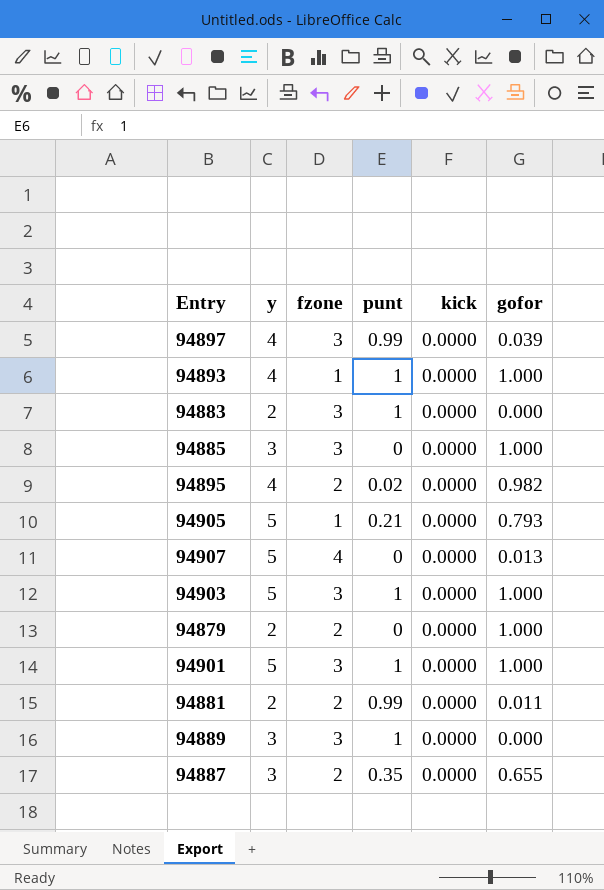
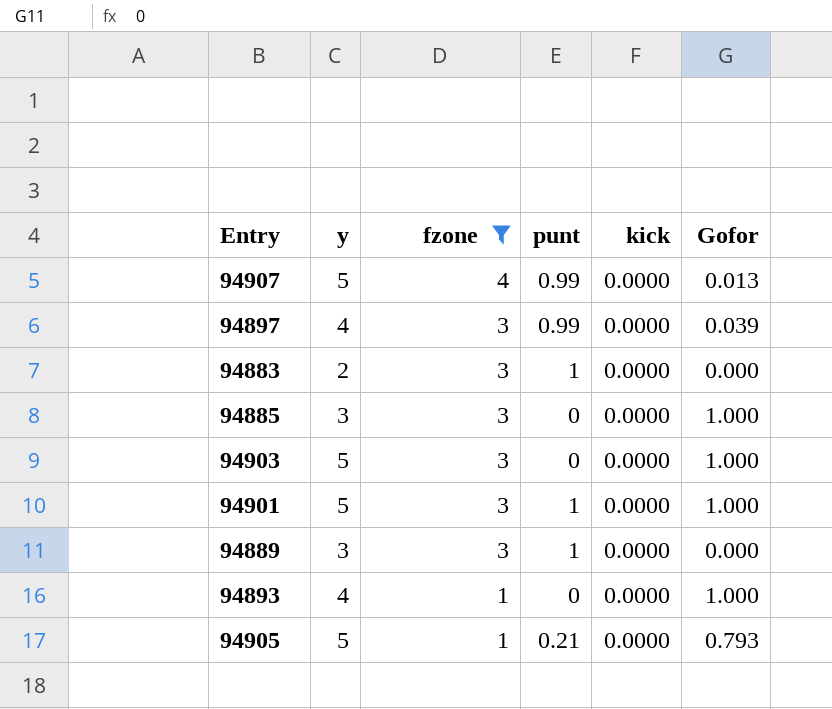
filter: none -> fzone != 2
row order: none -> fzone descending
column name: gofor -> Gofor
94907 | punt: 0 -> 0.99
94903 | punt: 1 -> 0
94893 | punt: 1 -> 0

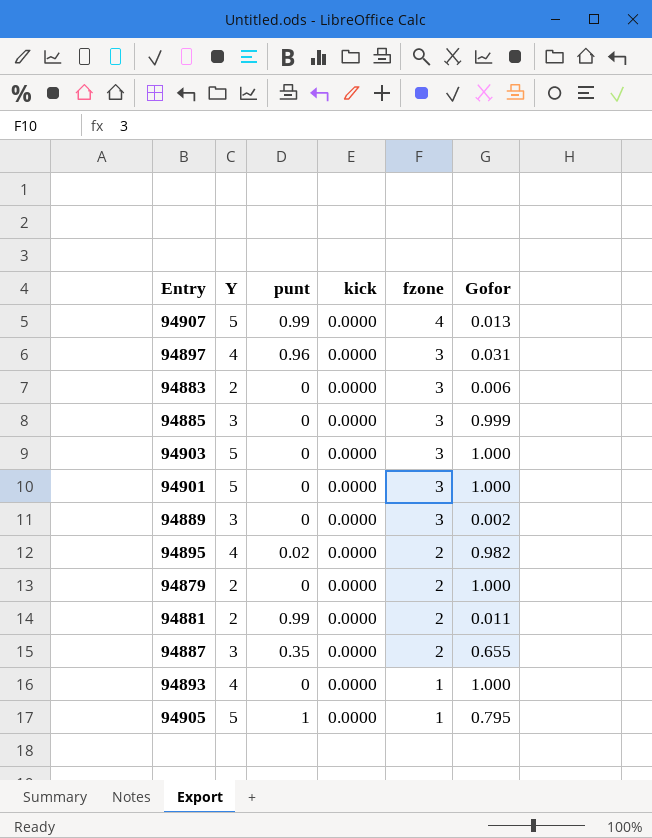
filter: fzone != 2 -> none
column name: y -> Y
column fzone | position: 3 -> 5
94897 | punt: 0.99 -> 0.96
94897 | Gofor: 0.039 -> 0.031
94883 | punt: 1 -> 0
94883 | Gofor: 0.000 -> 0.006
94885 | Gofor: 1.000 -> 0.999
94901 | punt: 1 -> 0
94889 | punt: 1 -> 0
94889 | Gofor: 0.000 -> 0.002
94905 | punt: 0.21 -> 1
94905 | Gofor: 0.793 -> 0.795

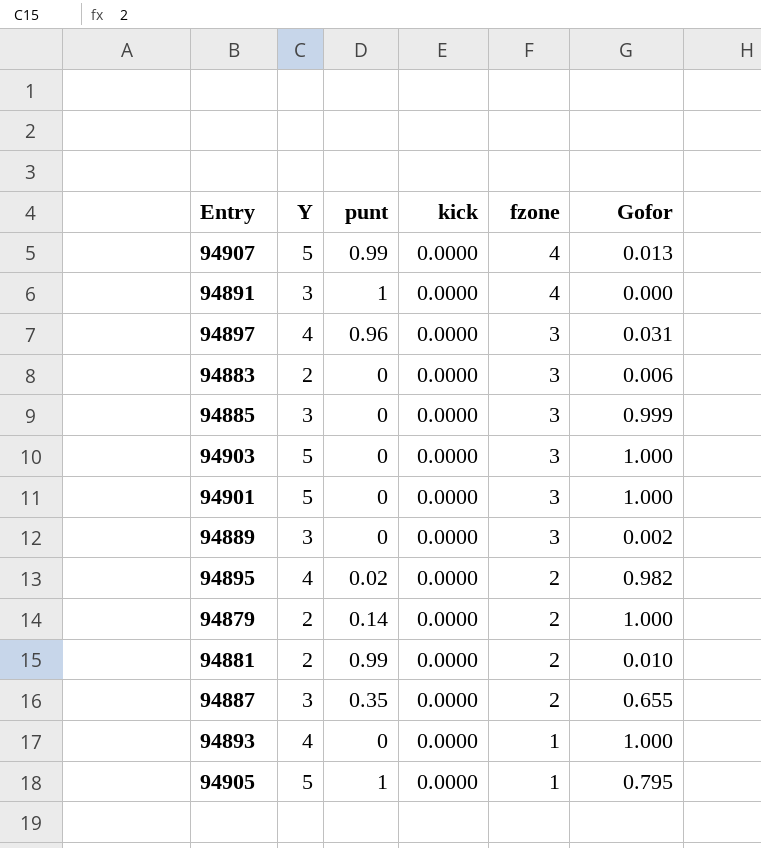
row 94891: none -> 3 | 1 | 0.0000 | 4 | 0.000
94879 | punt: 0 -> 0.14
94881 | Gofor: 0.011 -> 0.010

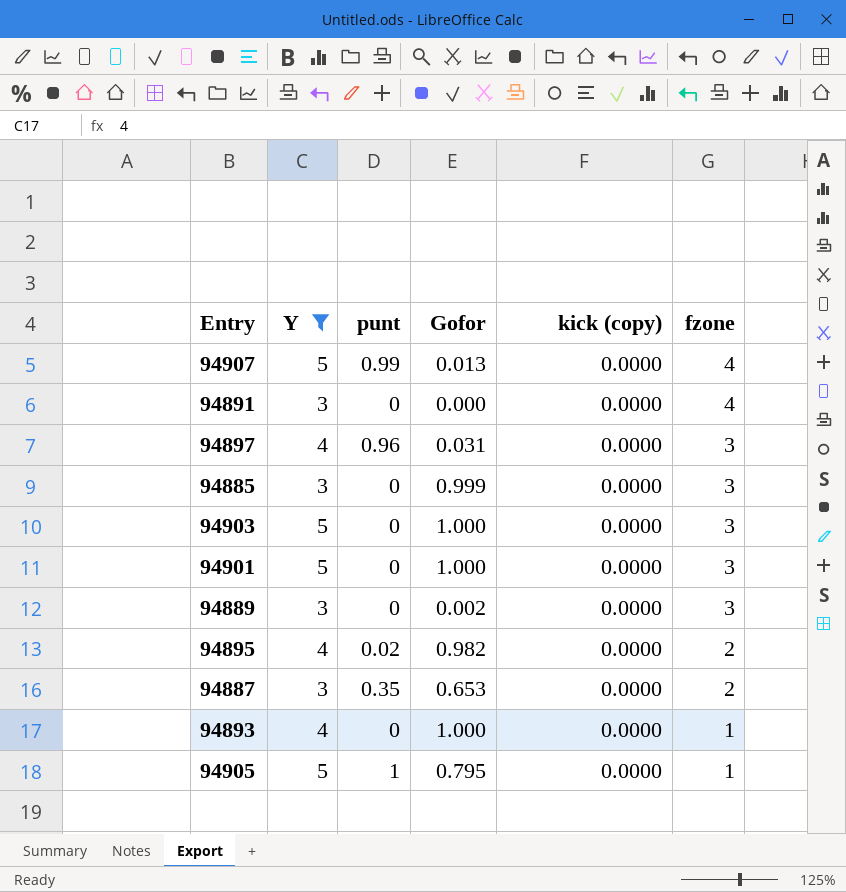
filter: none -> Y != 2
column Gofor | position: 6 -> 4
column name: kick -> kick (copy)
94891 | punt: 1 -> 0
94887 | Gofor: 0.655 -> 0.653

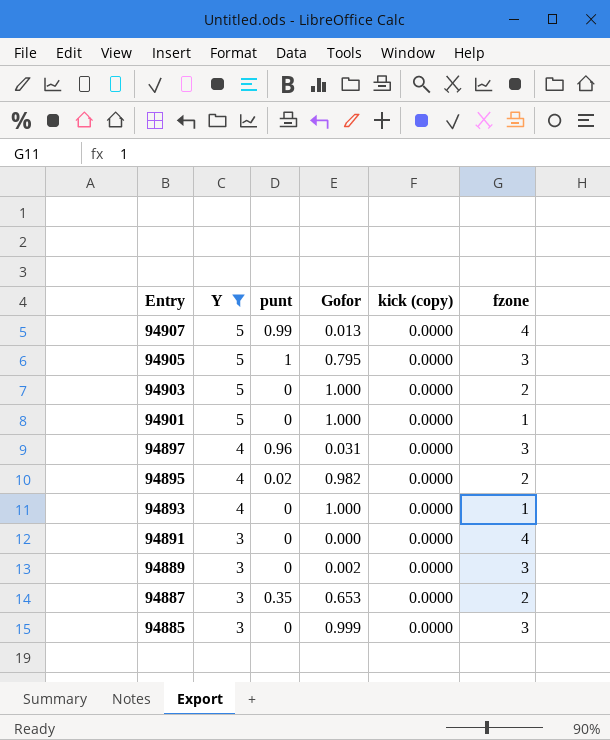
row order: fzone descending -> Entry descending
94905 | fzone: 1 -> 3
94903 | fzone: 3 -> 2
94901 | fzone: 3 -> 1

